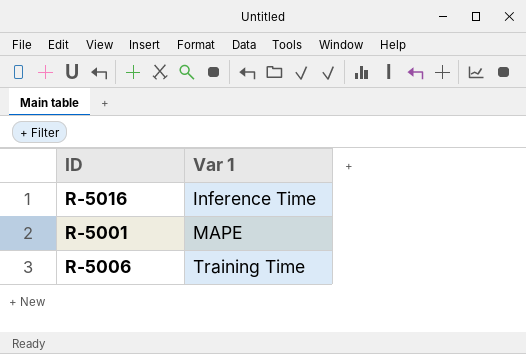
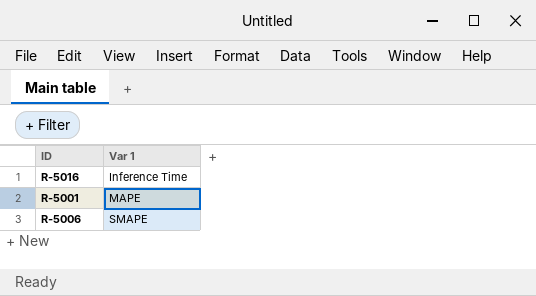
R-5006 | Var 1: Training Time -> SMAPE

